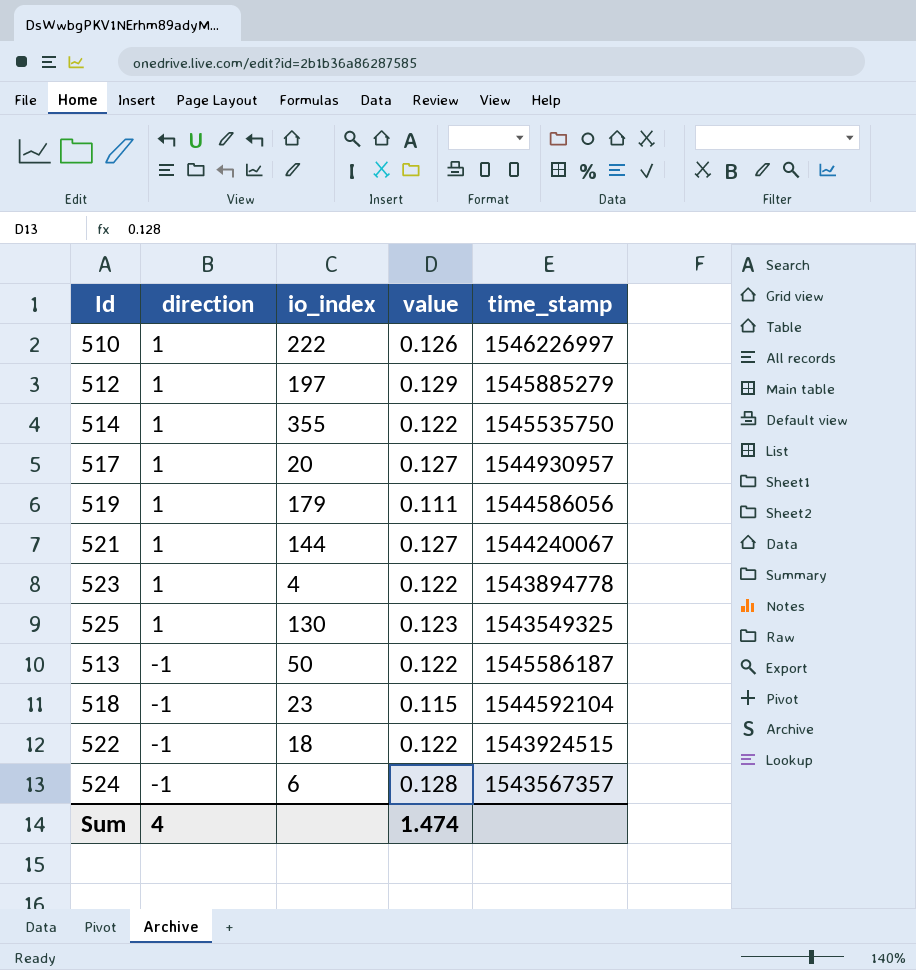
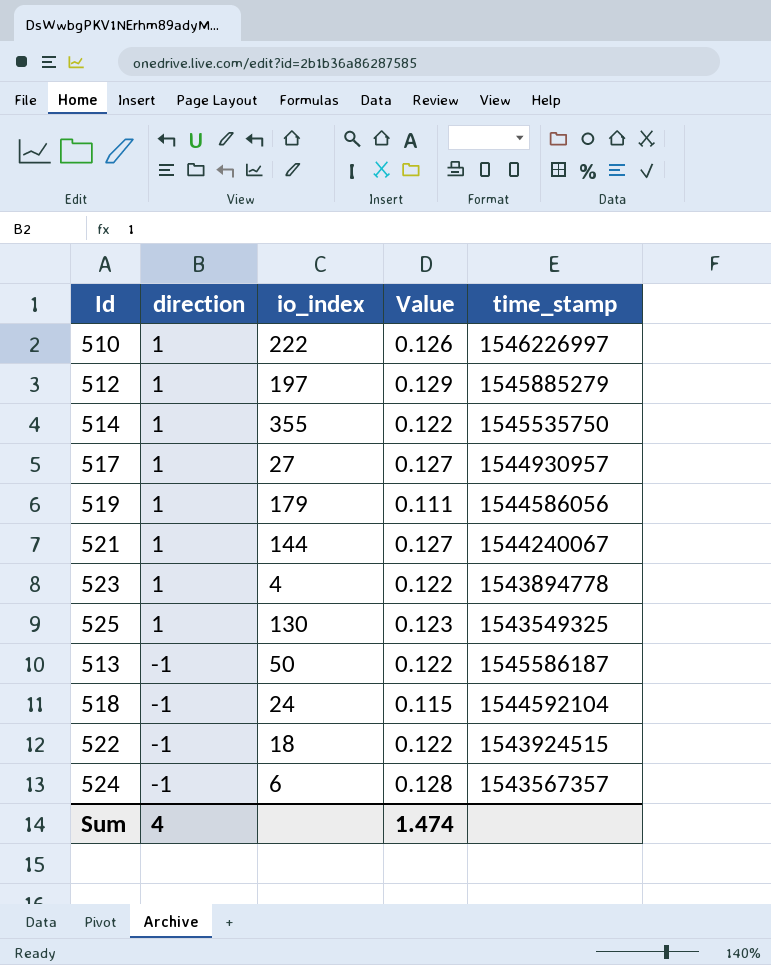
column name: value -> Value
517 | io_index: 20 -> 27
518 | io_index: 23 -> 24

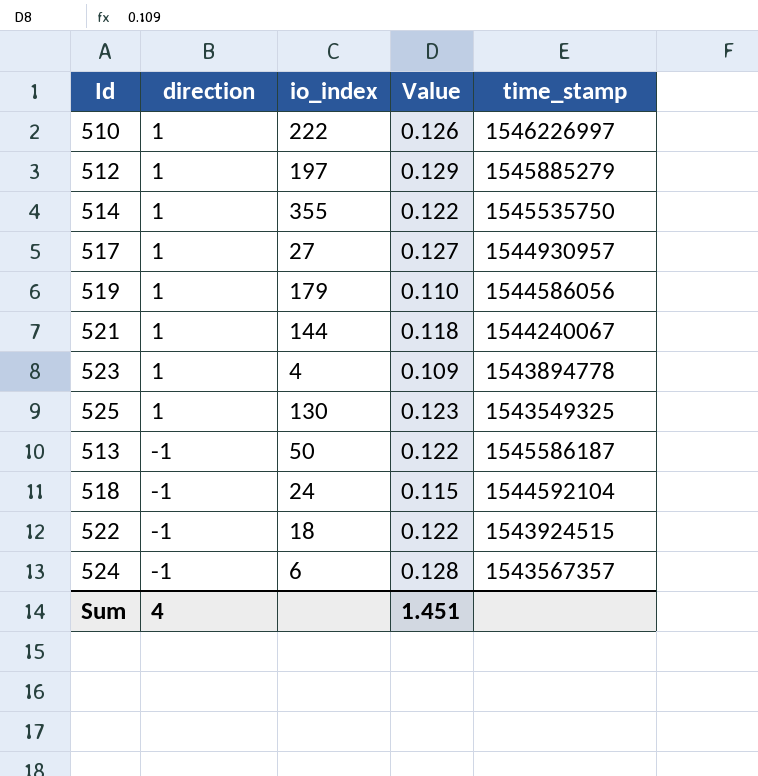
519 | Value: 0.111 -> 0.110
521 | Value: 0.127 -> 0.118
523 | Value: 0.122 -> 0.109
Sum | Value: 1.474 -> 1.451

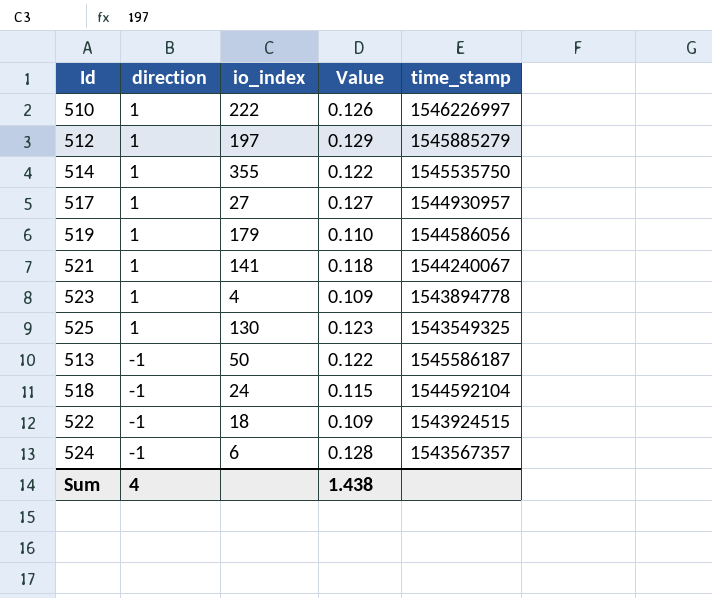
521 | io_index: 144 -> 141
522 | Value: 0.122 -> 0.109
Sum | Value: 1.451 -> 1.438

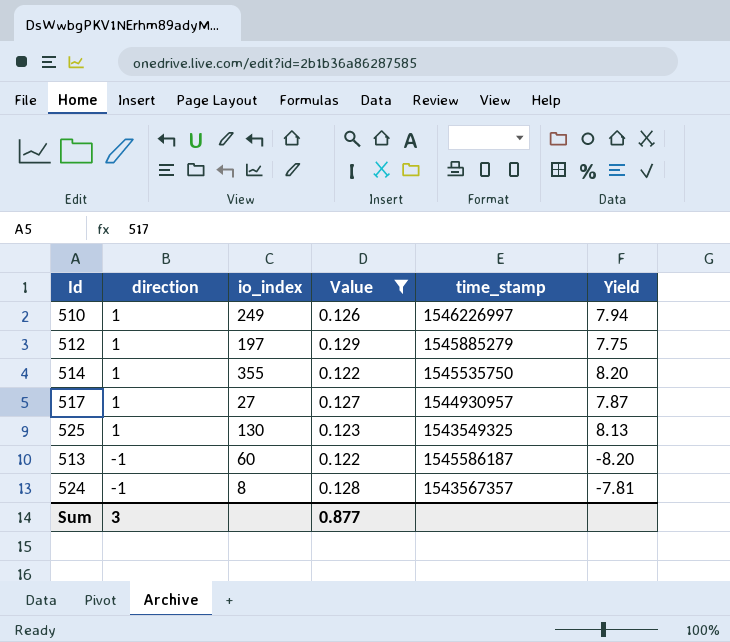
filter: none -> Value >= 0.122
column Yield | formula: none -> [direction] / [Value]
510 | io_index: 222 -> 249
513 | io_index: 50 -> 60
524 | io_index: 6 -> 8
Sum | direction: 4 -> 3
Sum | Value: 1.438 -> 0.877

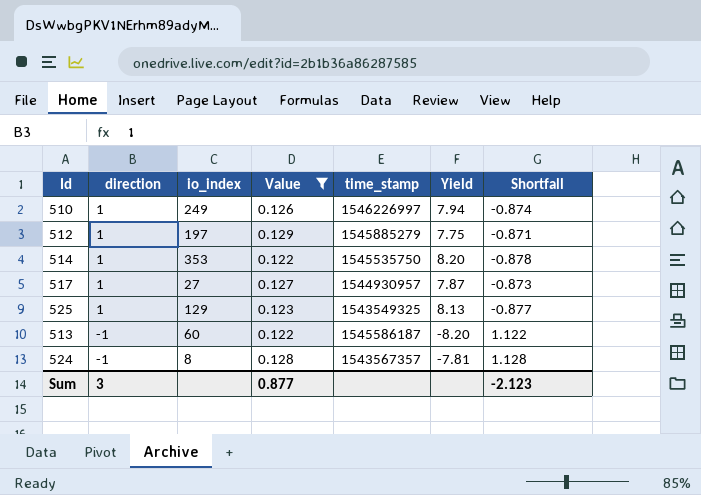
column Shortfall | formula: none -> [Value] - [direction]
514 | io_index: 355 -> 353
525 | io_index: 130 -> 129

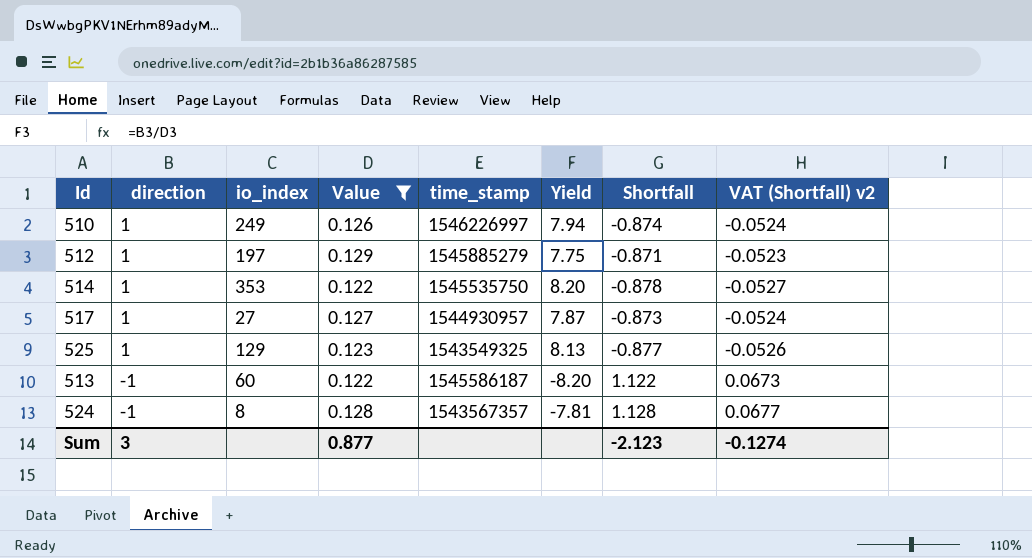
column VAT (Shortfall) v2 | formula: none -> [Shortfall] * 0.06

